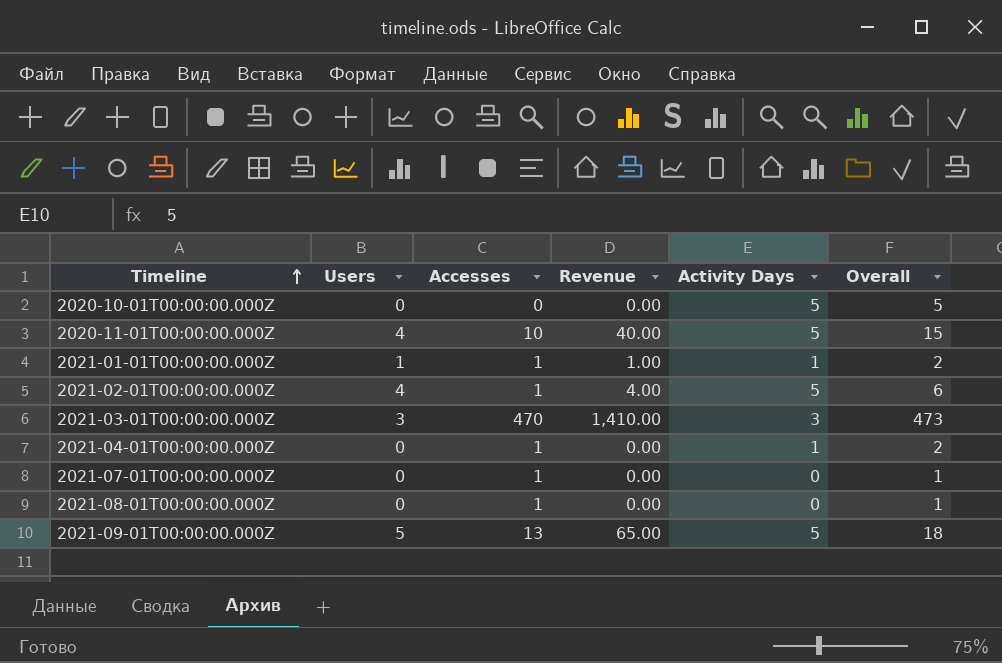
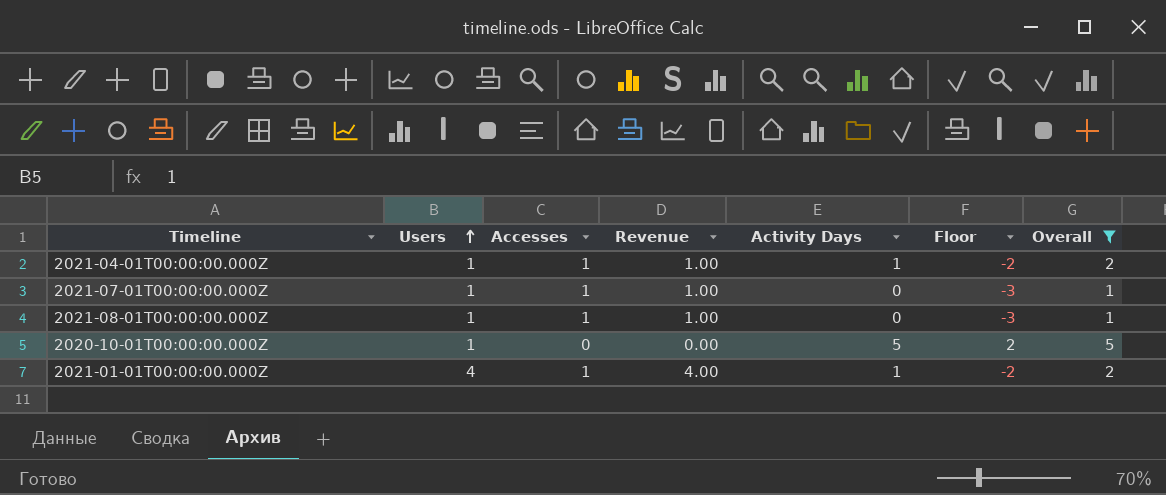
filter: none -> Overall <= 5
row order: Timeline ascending -> Users ascending
column Floor | formula: none -> [Activity Days] - 3
2021-04-01T00:00:00.000Z | Users: 0 -> 1
2021-04-01T00:00:00.000Z | Revenue: 0.00 -> 1.00
2021-07-01T00:00:00.000Z | Users: 0 -> 1
2021-07-01T00:00:00.000Z | Revenue: 0.00 -> 1.00
2021-08-01T00:00:00.000Z | Users: 0 -> 1
2021-08-01T00:00:00.000Z | Revenue: 0.00 -> 1.00
2020-10-01T00:00:00.000Z | Users: 0 -> 1
2021-01-01T00:00:00.000Z | Users: 1 -> 4
2021-01-01T00:00:00.000Z | Revenue: 1.00 -> 4.00

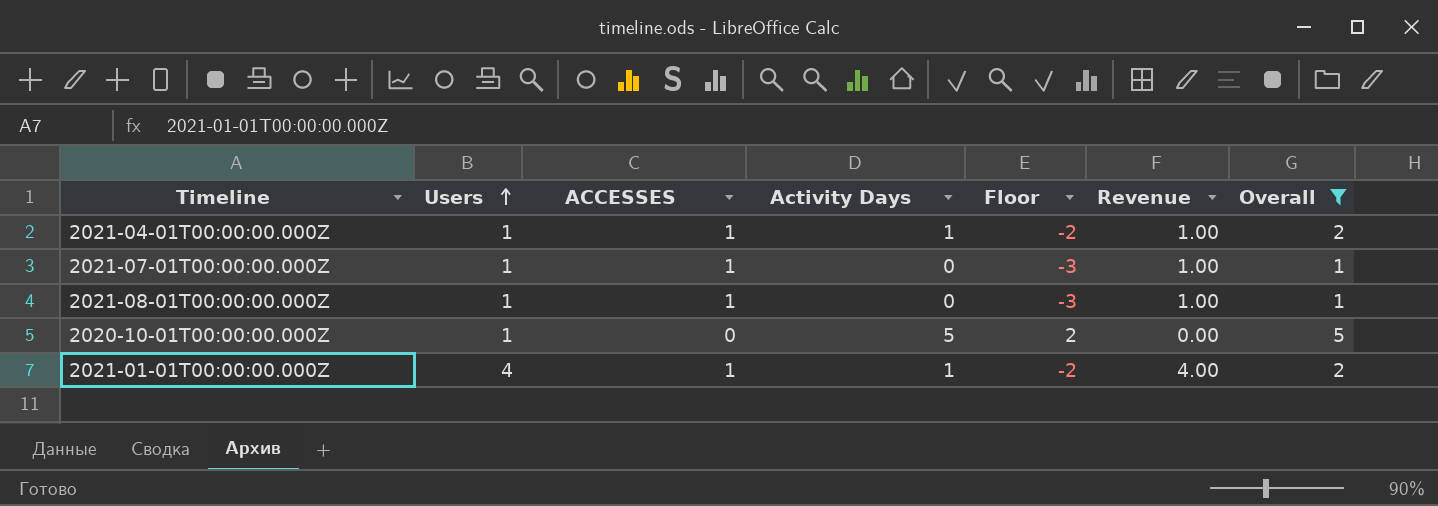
column name: Accesses -> ACCESSES
column Revenue | position: 4 -> 6

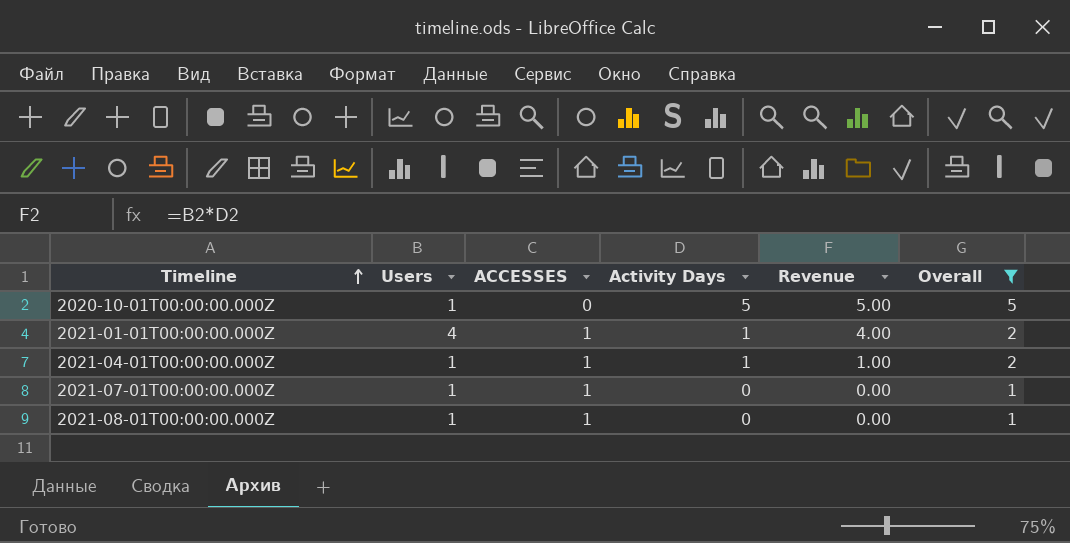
row order: Users ascending -> Timeline ascending
column Floor | formula: [Activity Days] - 3 -> none
column Revenue | formula: [Users] * [ACCESSES] -> [Users] * [Activity Days]

